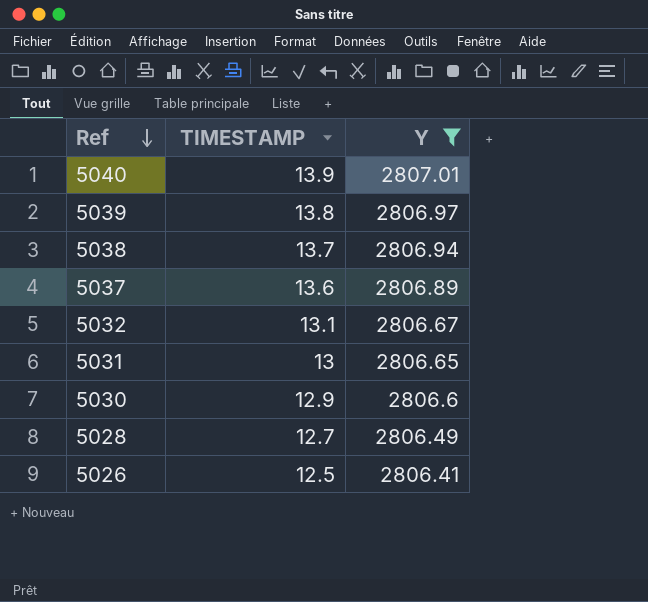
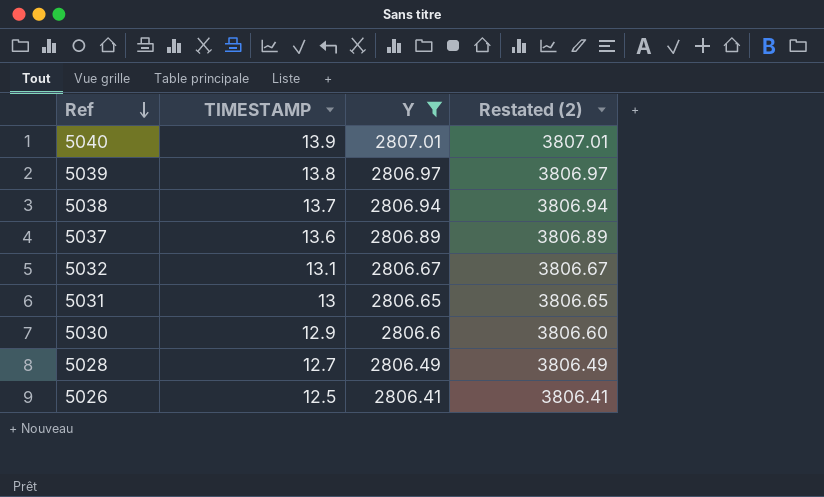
column Restated (2) | formula: none -> [Y] + 1000

